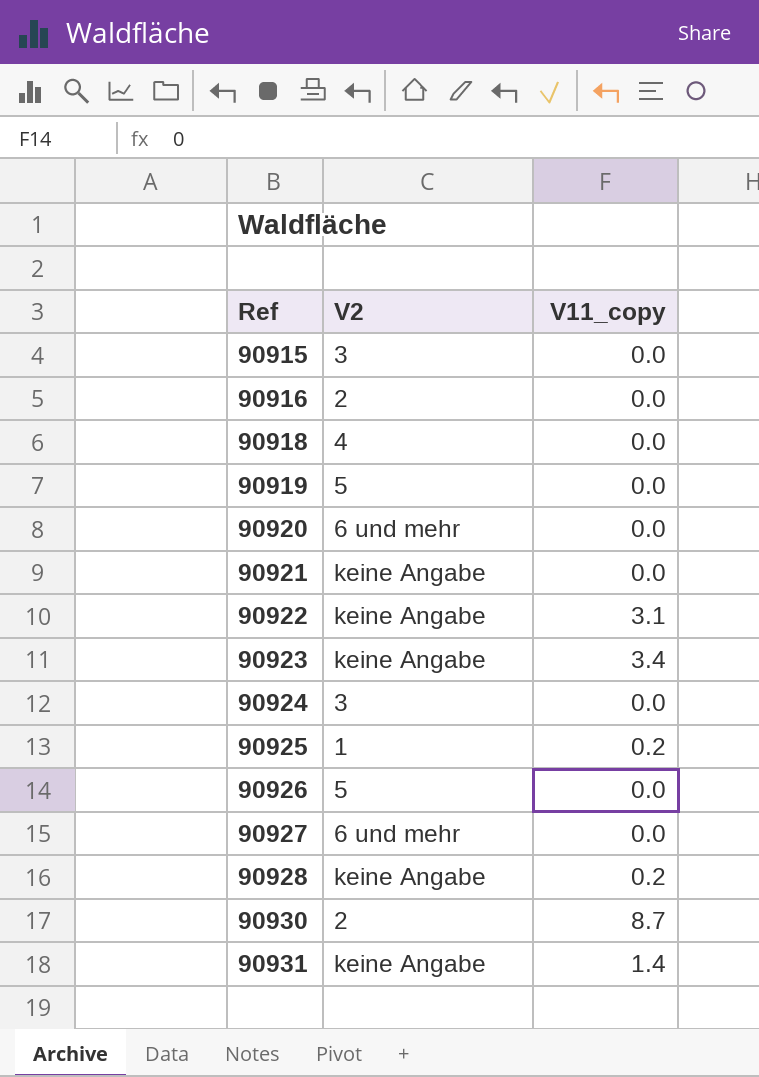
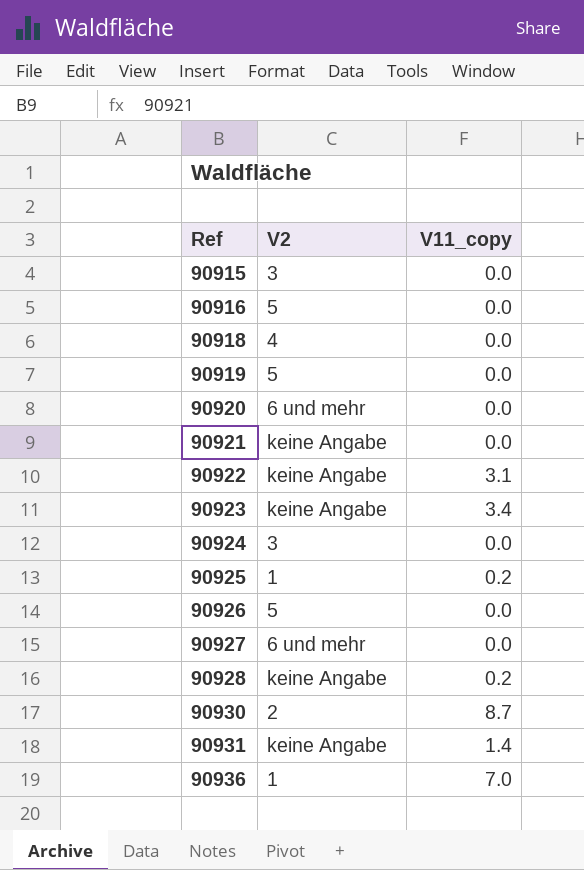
90916 | V2: 2 -> 5
row 90936: none -> 1 | 7.0

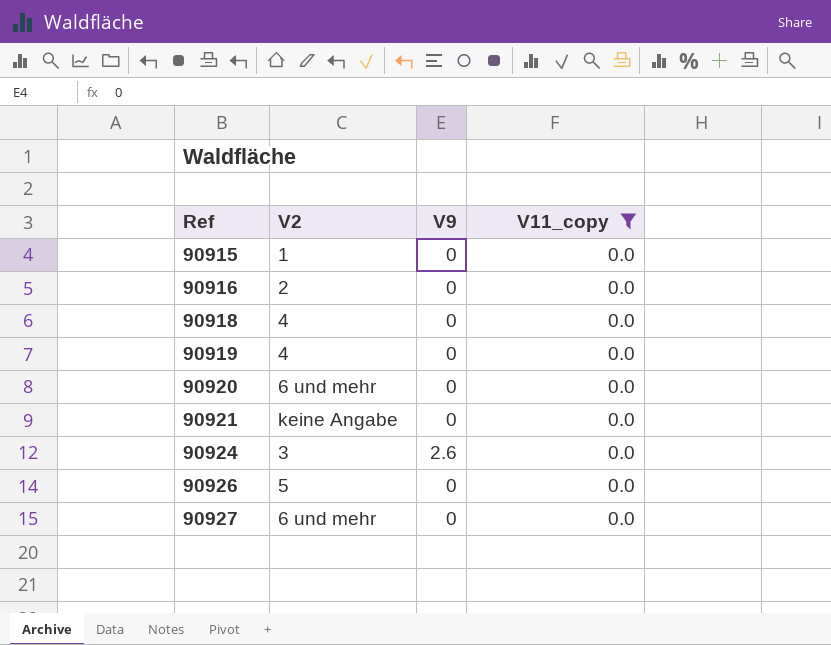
filter: none -> V11_copy = 0.0
column V9 | position: none -> 3
90915 | V2: 3 -> 1
90916 | V2: 5 -> 2
90919 | V2: 5 -> 4

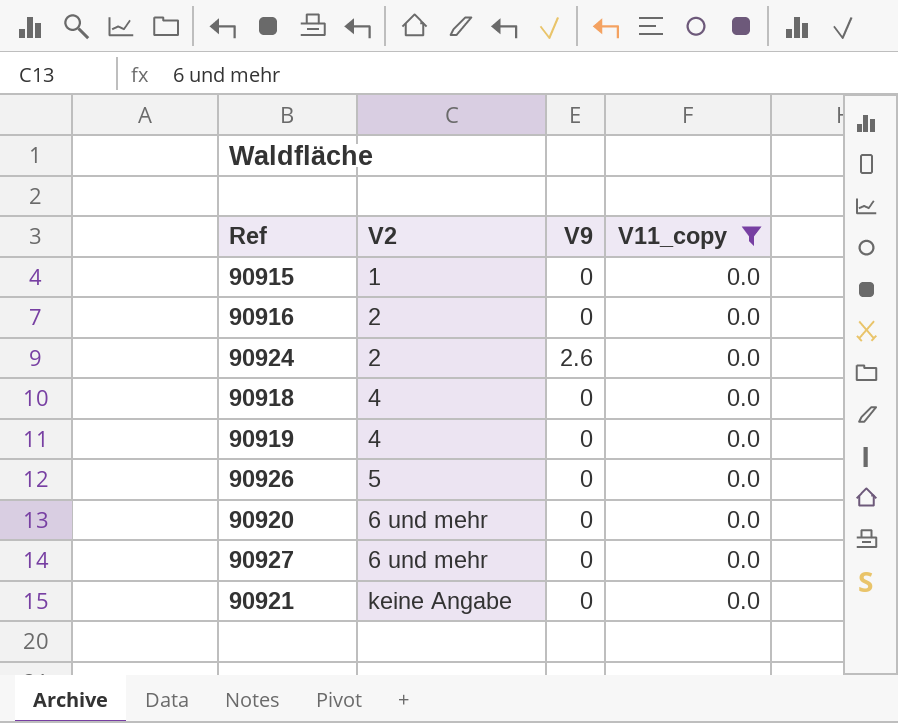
row order: Ref ascending -> V2 ascending
90924 | V2: 3 -> 2

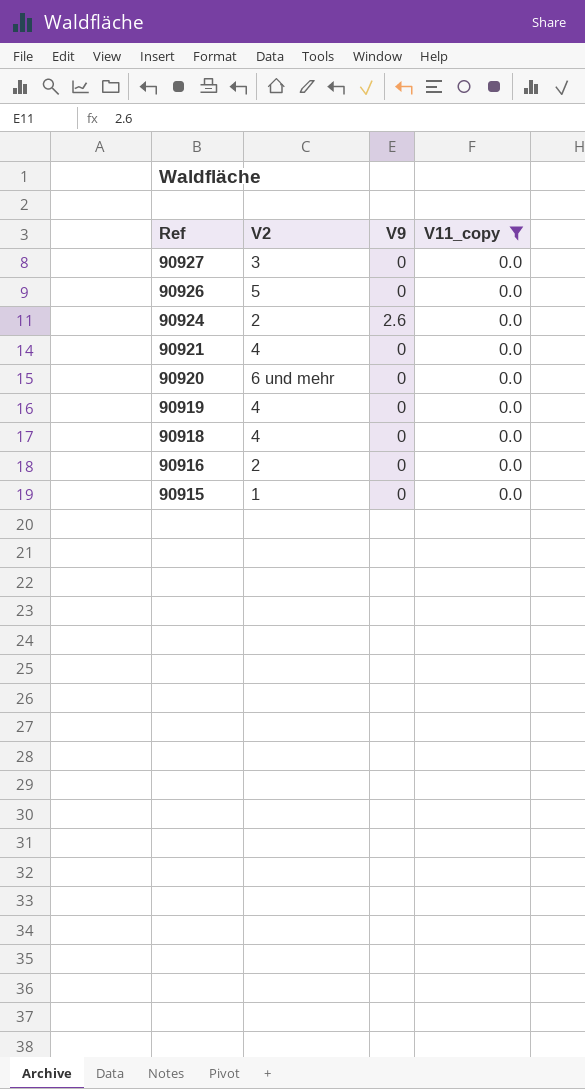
row order: V2 ascending -> Ref descending
90927 | V2: 6 und mehr -> 3
90921 | V2: keine Angabe -> 4

